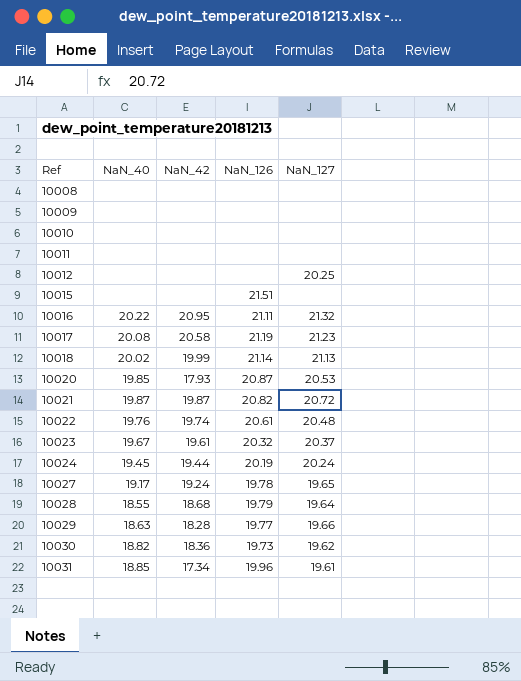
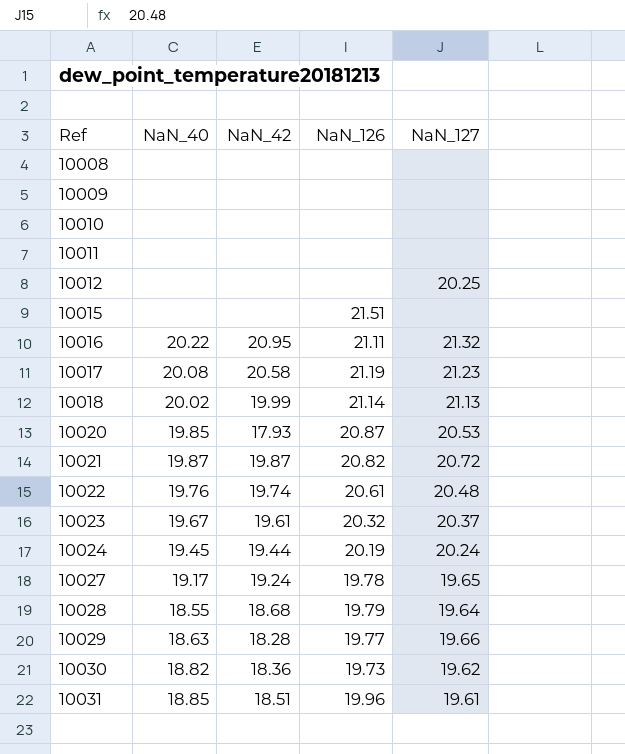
10031 | NaN_42: 17.34 -> 18.51

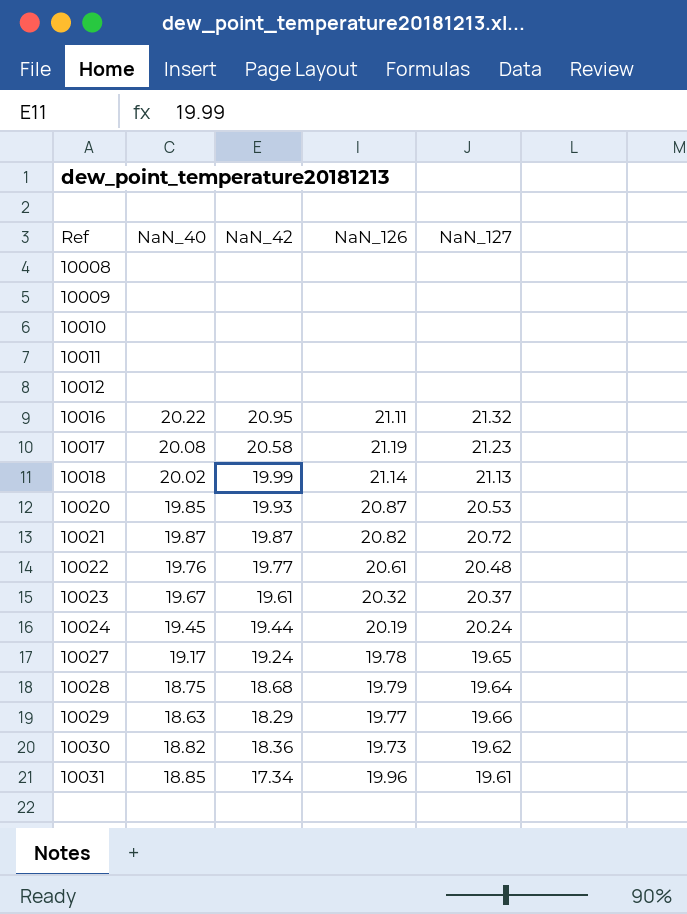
row 10015: none | none | 21.51 | none -> none
10012 | NaN_127: 20.25 -> none
10020 | NaN_42: 17.93 -> 19.93
10022 | NaN_42: 19.74 -> 19.77
10028 | NaN_40: 18.55 -> 18.75
10029 | NaN_42: 18.28 -> 18.29
10031 | NaN_42: 18.51 -> 17.34

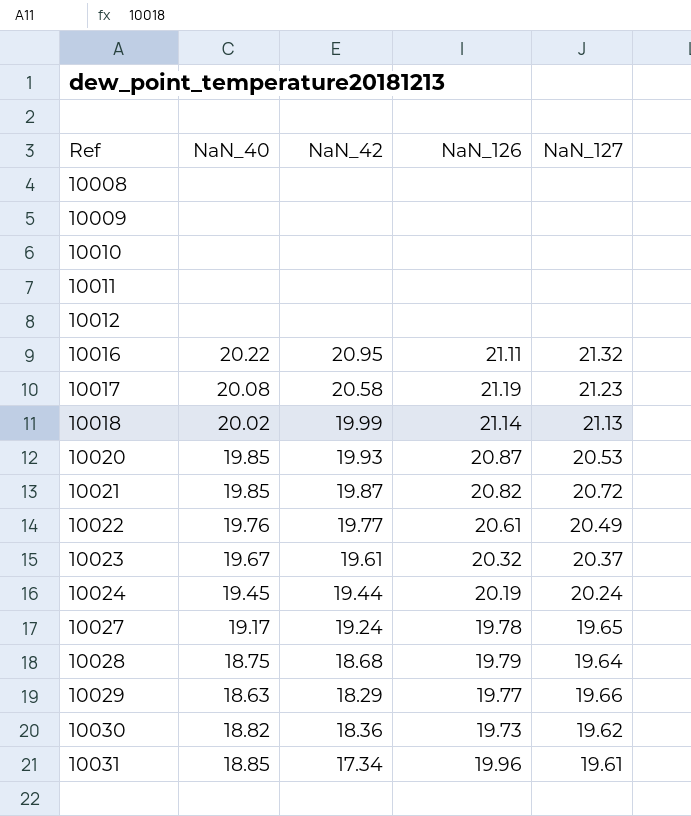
10021 | NaN_40: 19.87 -> 19.85
10022 | NaN_127: 20.48 -> 20.49

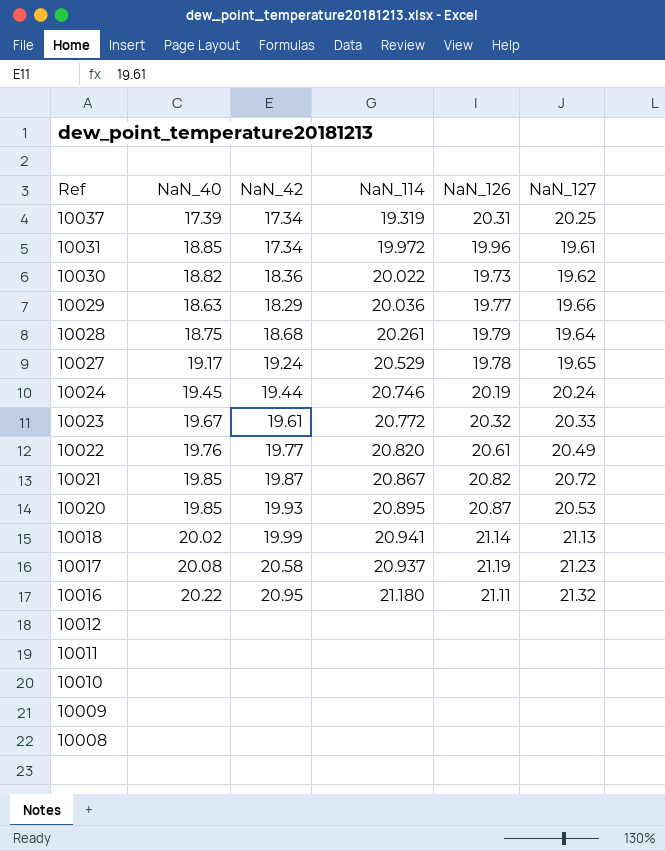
row order: Ref ascending -> Ref descending
column NaN_114 | position: none -> 4
row 10037: none -> 17.39 | 17.34 | 19.319 | 20.31 | 20.25
10023 | NaN_127: 20.37 -> 20.33

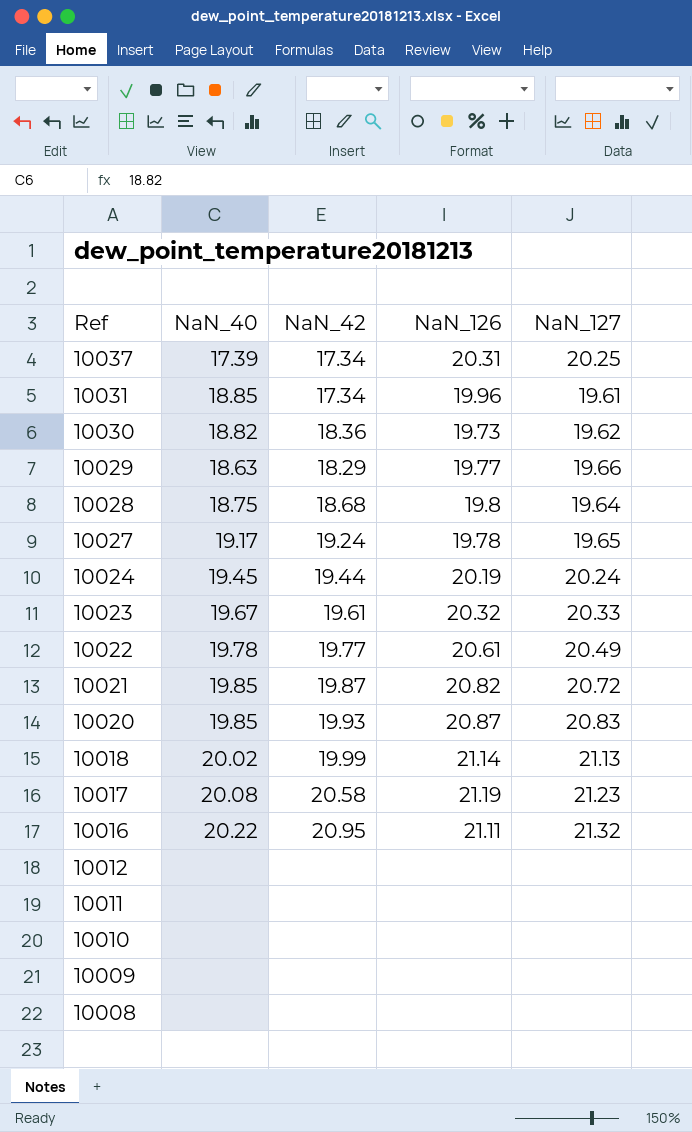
column NaN_114 | position: 4 -> none
10028 | NaN_126: 19.79 -> 19.8
10022 | NaN_40: 19.76 -> 19.78
10020 | NaN_127: 20.53 -> 20.83

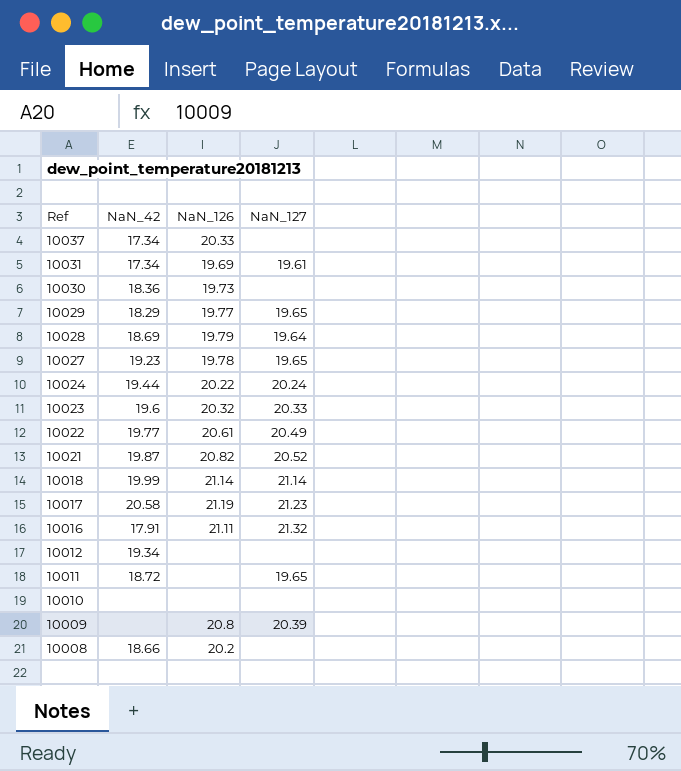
column NaN_40 | position: 2 -> none
row 10020: 19.85 | 19.93 | 20.87 | 20.83 -> none
10037 | NaN_126: 20.31 -> 20.33
10037 | NaN_127: 20.25 -> none
10031 | NaN_126: 19.96 -> 19.69
10030 | NaN_127: 19.62 -> none
10029 | NaN_127: 19.66 -> 19.65
10028 | NaN_42: 18.68 -> 18.69
10028 | NaN_126: 19.8 -> 19.79
10027 | NaN_42: 19.24 -> 19.23
10024 | NaN_126: 20.19 -> 20.22
10023 | NaN_42: 19.61 -> 19.6
10021 | NaN_127: 20.72 -> 20.52
10018 | NaN_127: 21.13 -> 21.14
10016 | NaN_42: 20.95 -> 17.91
10012 | NaN_42: none -> 19.34
10011 | NaN_42: none -> 18.72
10011 | NaN_127: none -> 19.65
10009 | NaN_126: none -> 20.8
10009 | NaN_127: none -> 20.39
10008 | NaN_42: none -> 18.66
10008 | NaN_126: none -> 20.2

